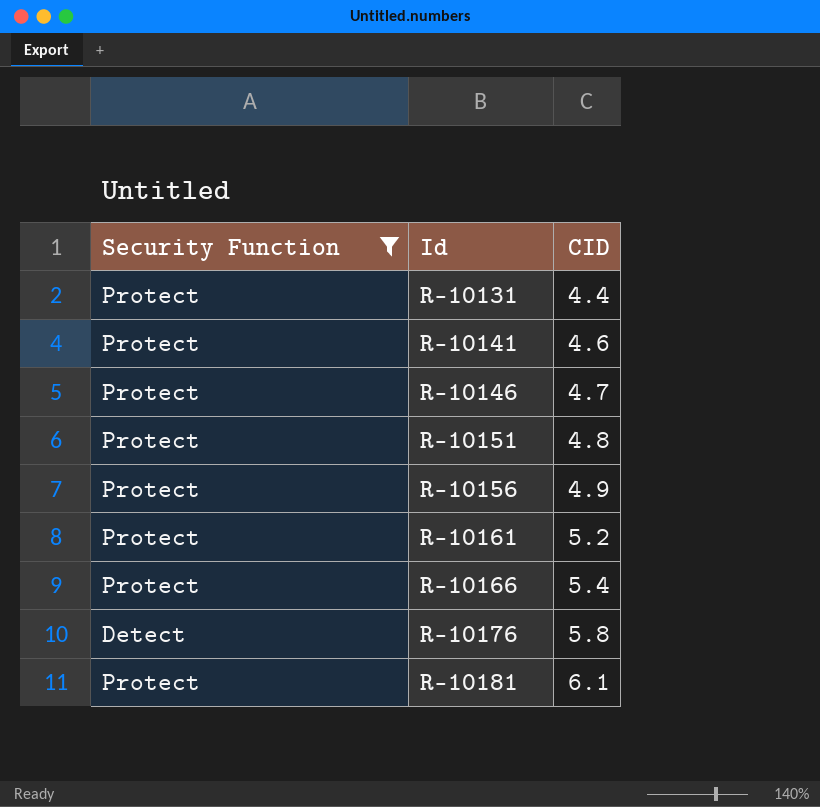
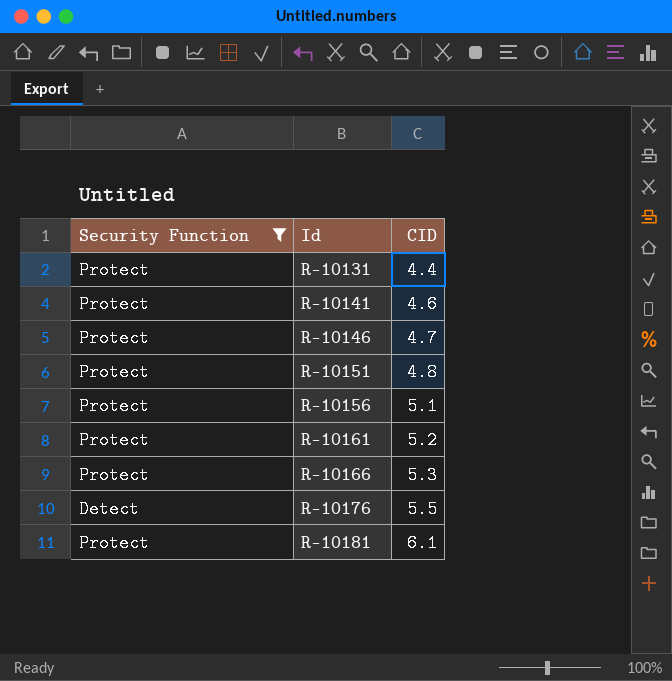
R-10156 | CID: 4.9 -> 5.1
R-10166 | CID: 5.4 -> 5.3
R-10176 | CID: 5.8 -> 5.5

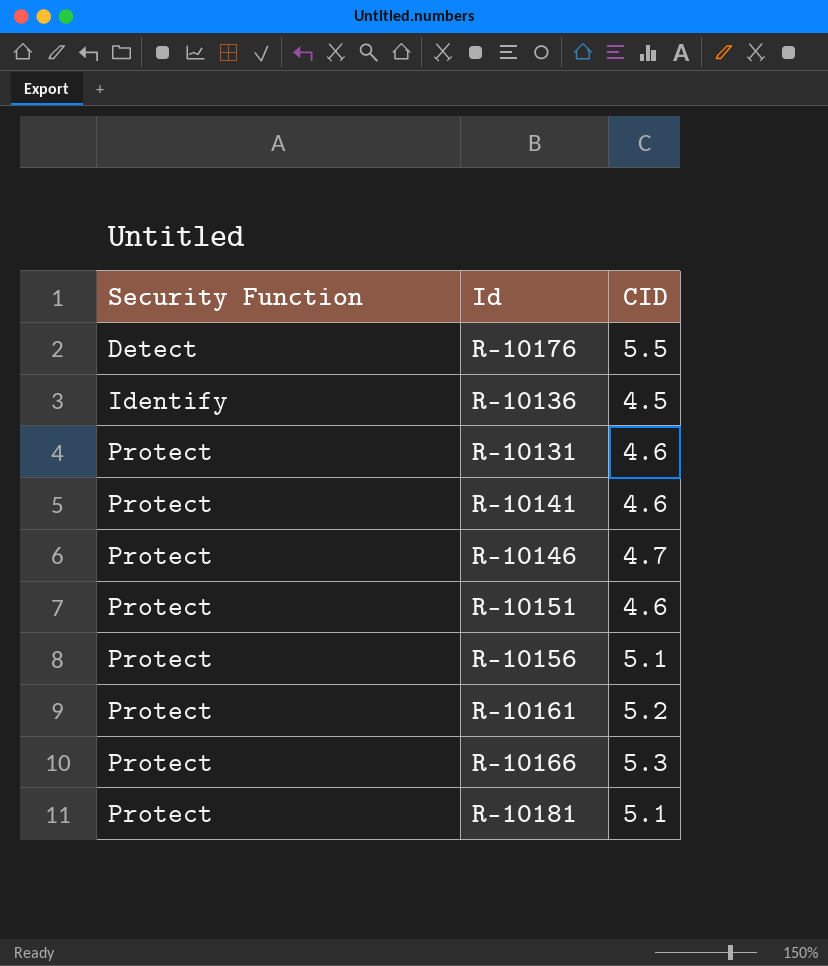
filter: Security Function != Identify -> none
row order: Id ascending -> Security Function ascending
R-10131 | CID: 4.4 -> 4.6
R-10151 | CID: 4.8 -> 4.6
R-10181 | CID: 6.1 -> 5.1

